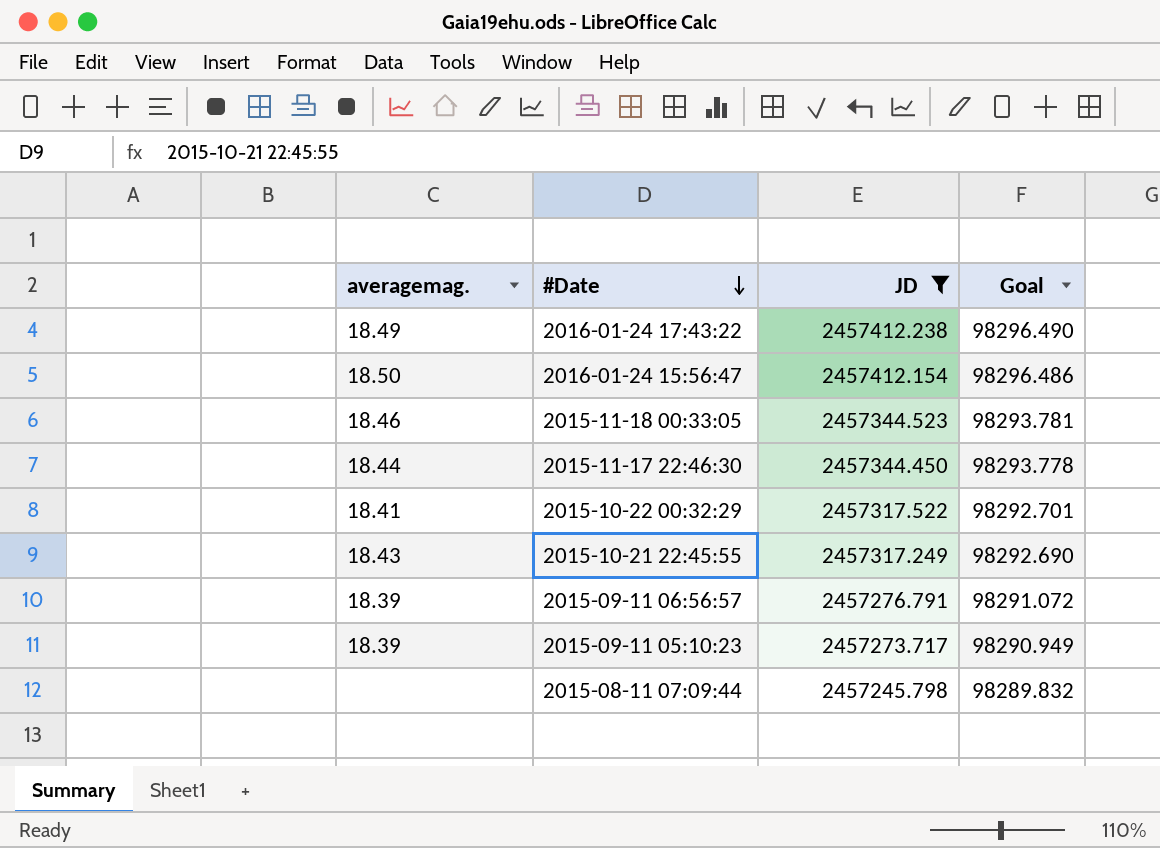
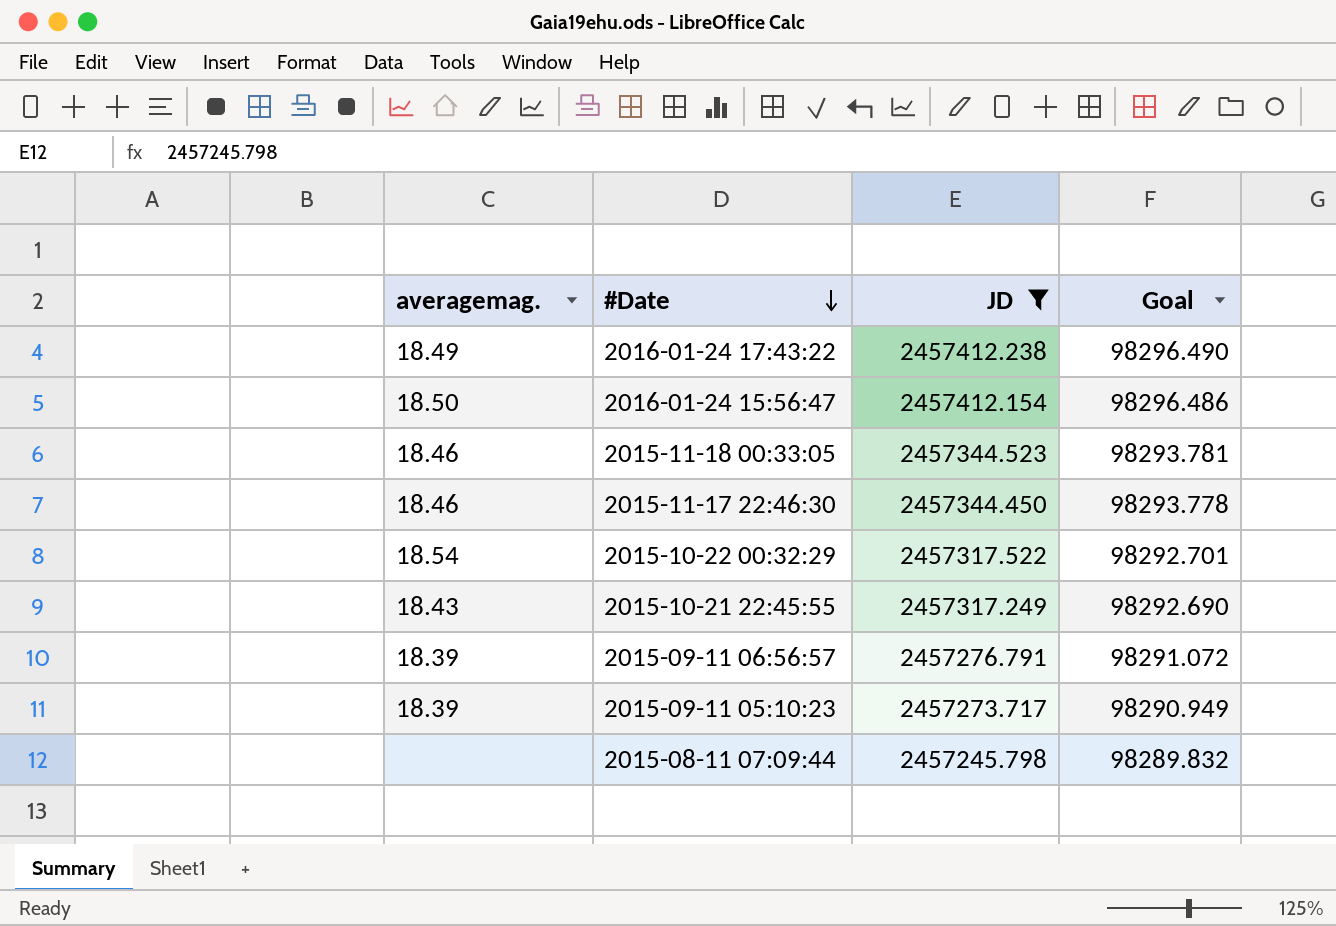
2015-11-17 22:46:30 | averagemag.: 18.44 -> 18.46
2015-10-22 00:32:29 | averagemag.: 18.41 -> 18.54

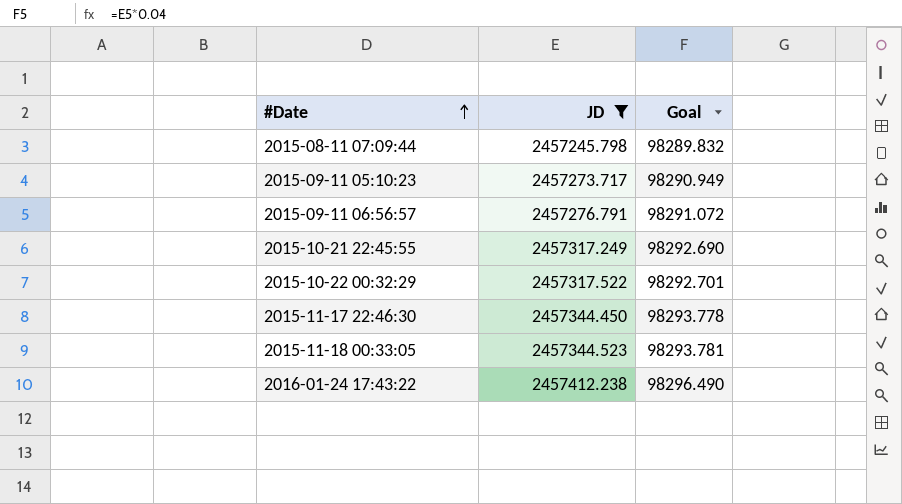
row order: #Date descending -> #Date ascending
column averagemag. | position: 1 -> none
row 2016-01-24 15:56:47: 18.50 | 2457412.154 | 98296.486 -> none

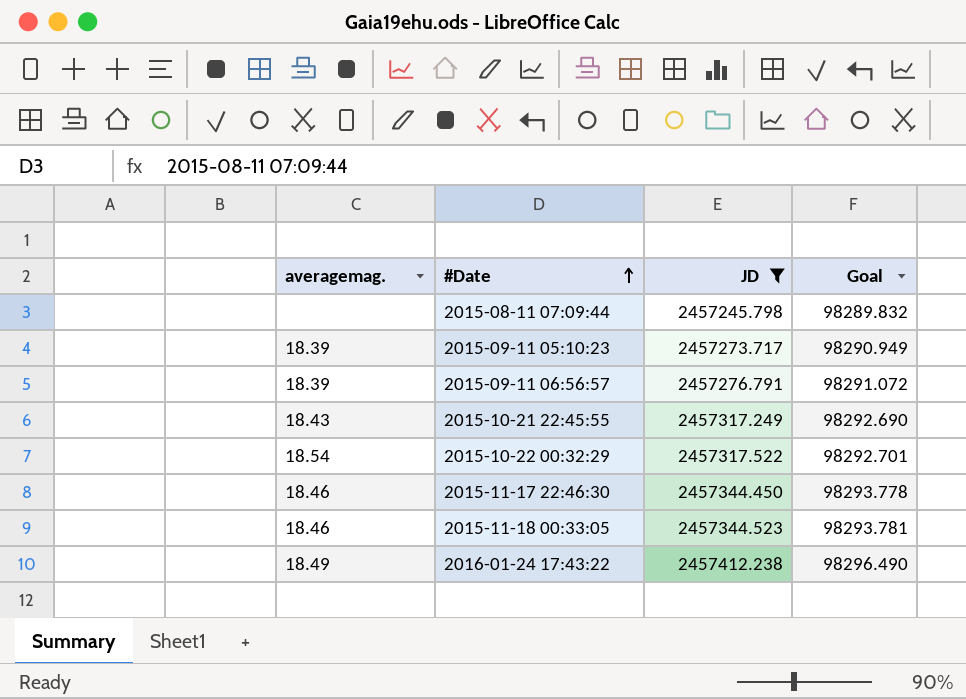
column averagemag. | position: none -> 1

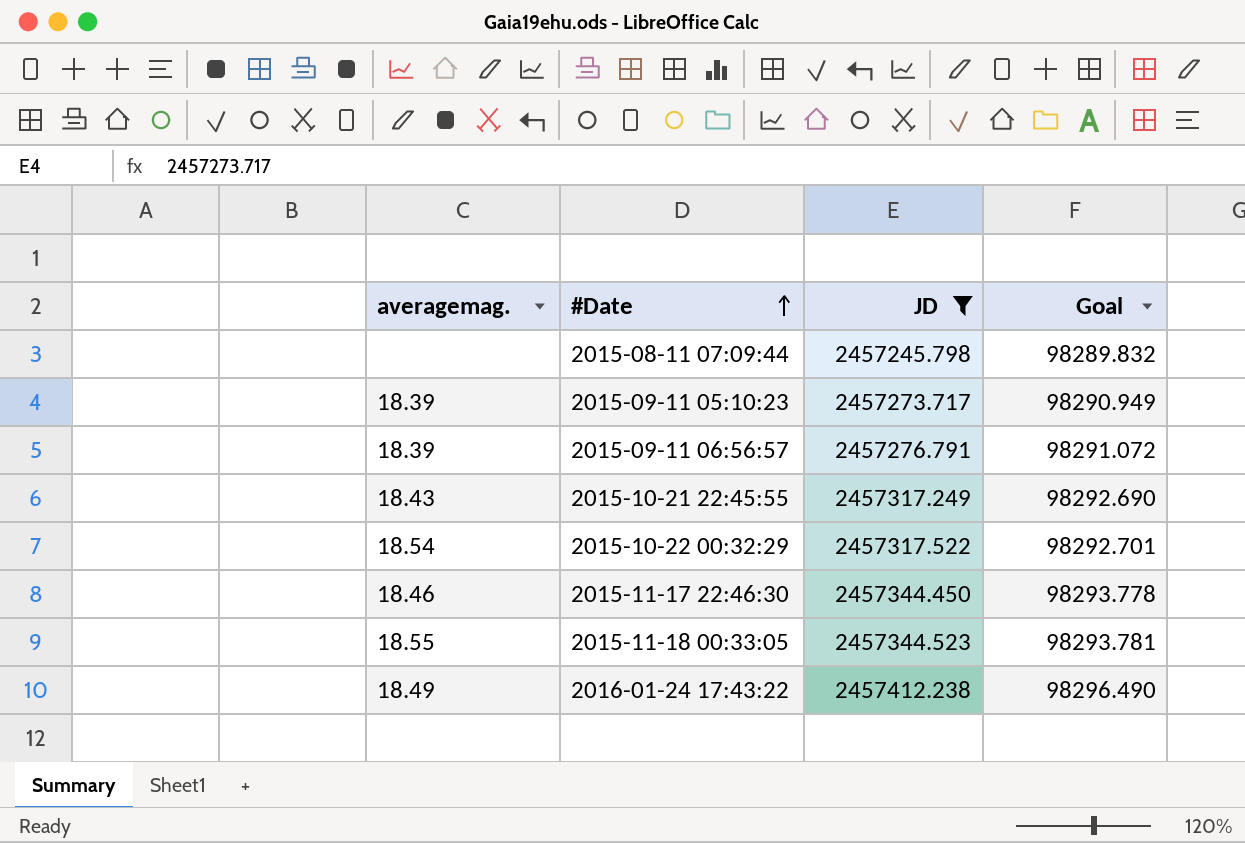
2015-11-18 00:33:05 | averagemag.: 18.46 -> 18.55

